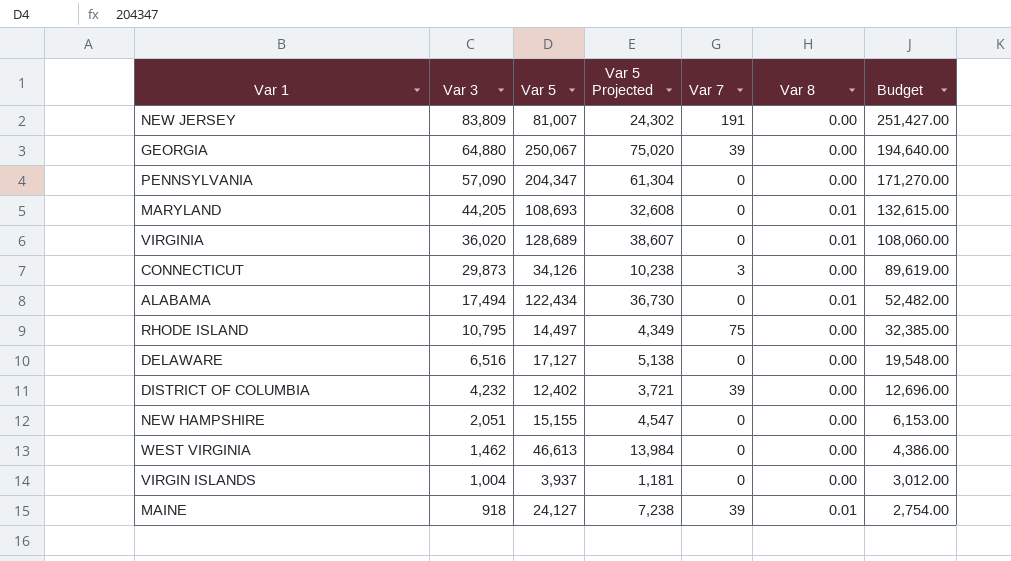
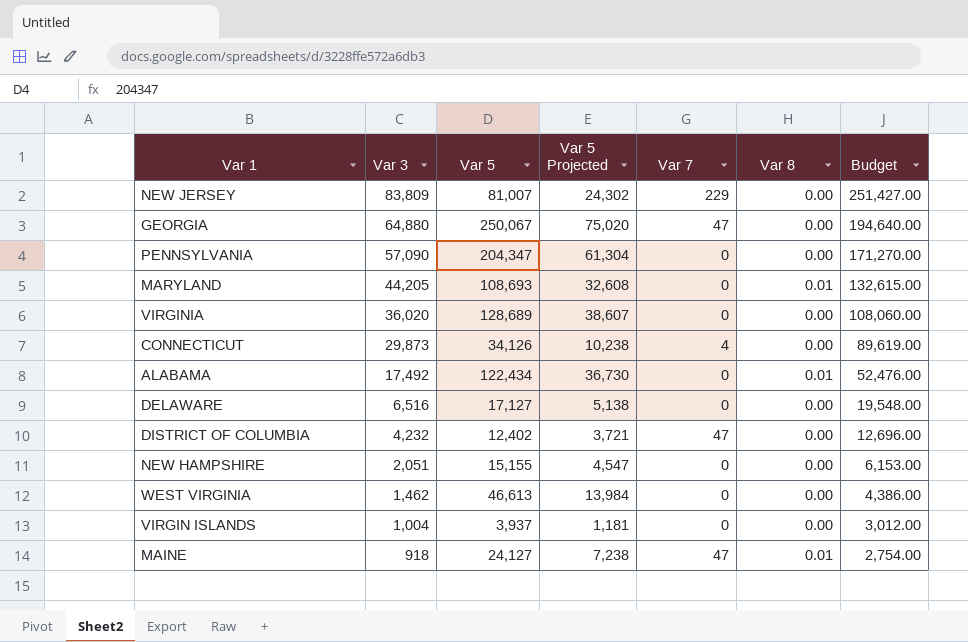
row RHODE ISLAND: 10,795 | 14,497 | 4,349 | 75 | 0.00 | 32,385.00 -> none
NEW JERSEY | Var 7: 191 -> 229
GEORGIA | Var 7: 39 -> 47
VIRGINIA | Var 8: 0.01 -> 0.00
CONNECTICUT | Var 7: 3 -> 4
ALABAMA | Var 3: 17,494 -> 17,492
ALABAMA | Budget: 52,482.00 -> 52,476.00
DISTRICT OF COLUMBIA | Var 7: 39 -> 47
MAINE | Var 7: 39 -> 47

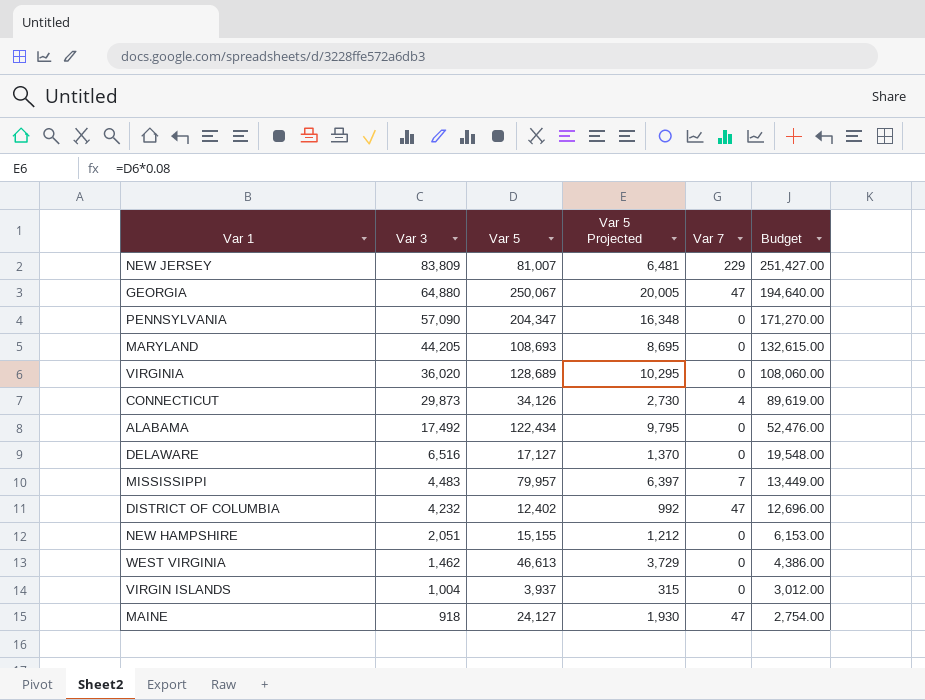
column Var 8 | position: 6 -> none
column Var 5 Projected | formula: [Var 5] * 0.3 -> [Var 5] * 0.08
row MISSISSIPPI: none -> 4,483 | 79,957 | 6,397 | 7 | 13,449.00

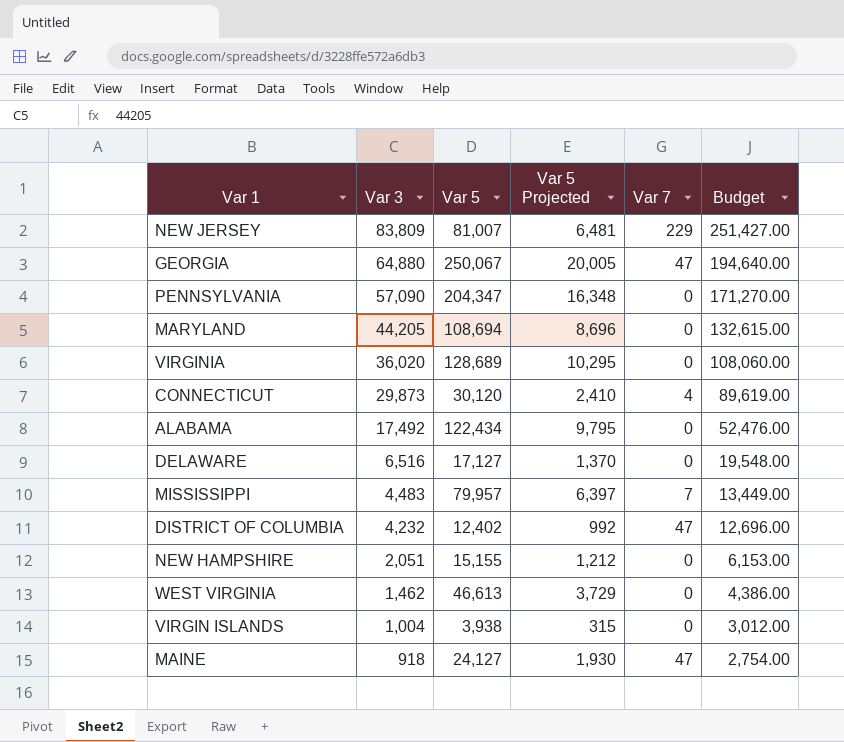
MARYLAND | Var 5: 108,693 -> 108,694
MARYLAND | Var 5 Projected: 8,695 -> 8,696
CONNECTICUT | Var 5: 34,126 -> 30,120
CONNECTICUT | Var 5 Projected: 2,730 -> 2,410
VIRGIN ISLANDS | Var 5: 3,937 -> 3,938

